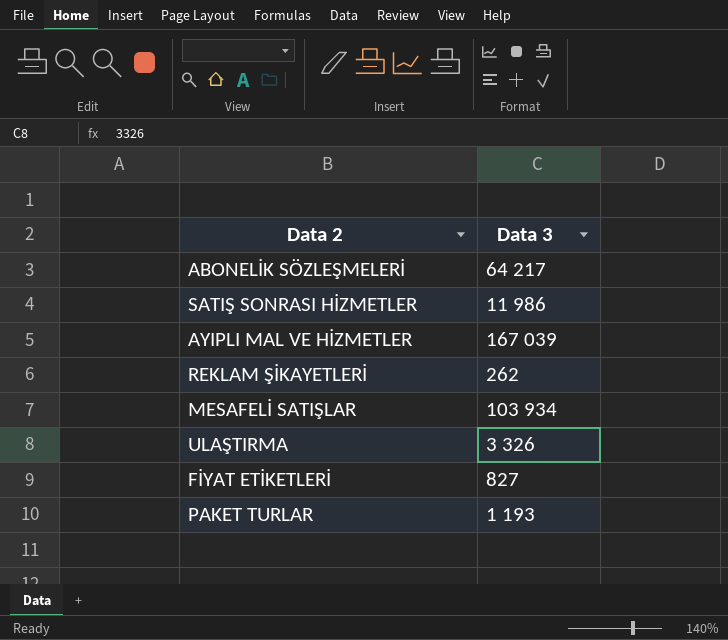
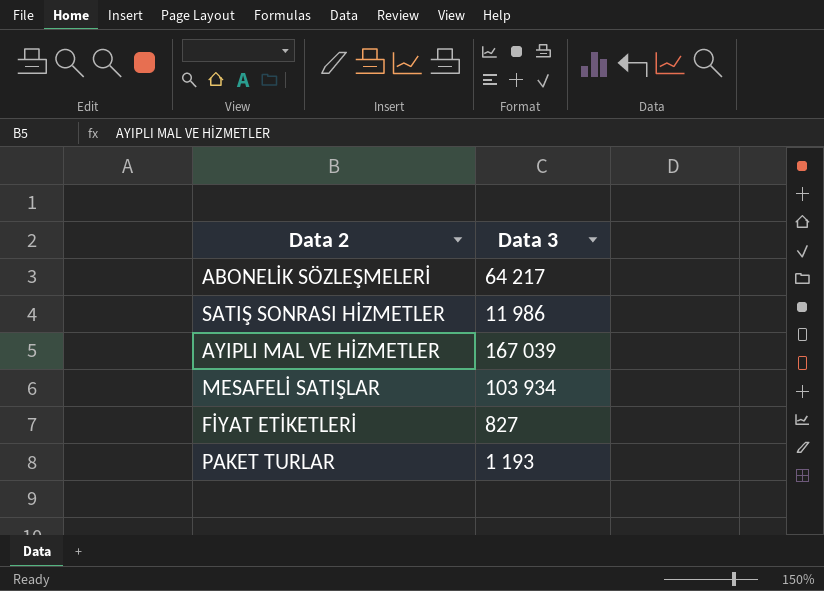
row REKLAM ŞİKAYETLERİ: 262 -> none
row ULAŞTIRMA: 3 326 -> none

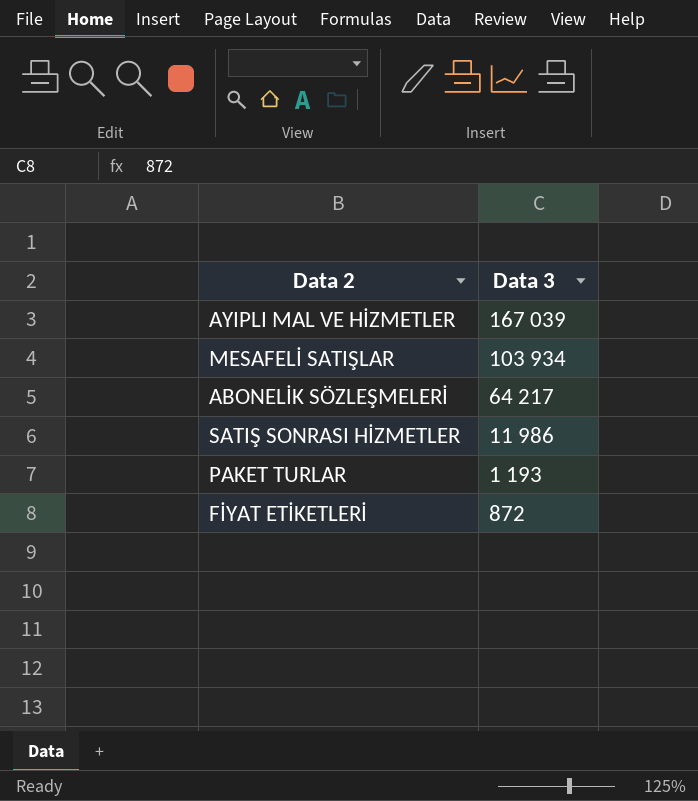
row order: none -> Data 3 descending
FİYAT ETİKETLERİ | Data 3: 827 -> 872

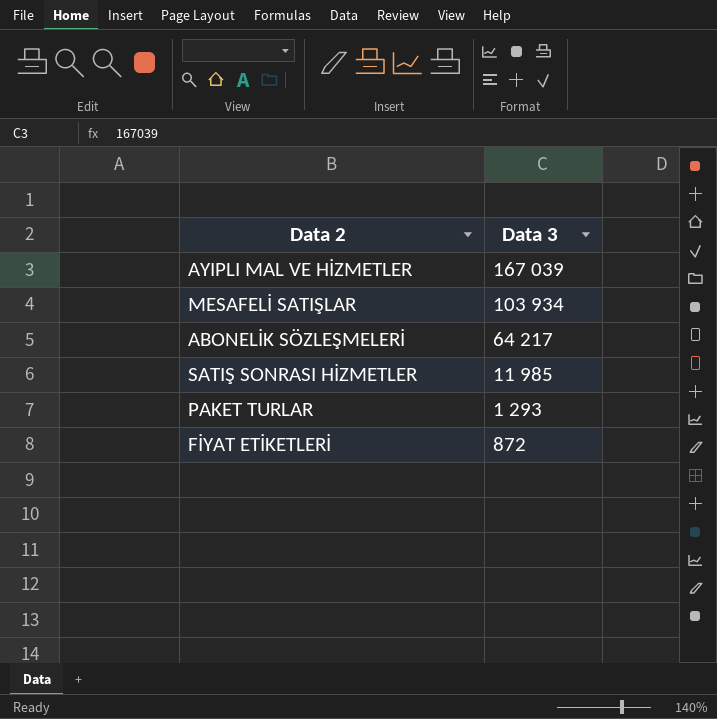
SATIŞ SONRASI HİZMETLER | Data 3: 11 986 -> 11 985
PAKET TURLAR | Data 3: 1 193 -> 1 293

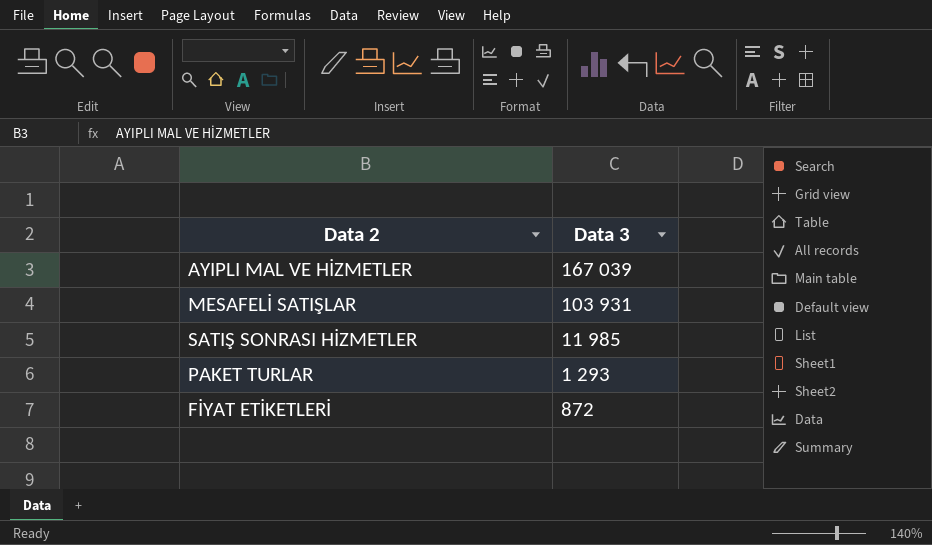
row ABONELİK SÖZLEŞMELERİ: 64 217 -> none
MESAFELİ SATIŞLAR | Data 3: 103 934 -> 103 931

